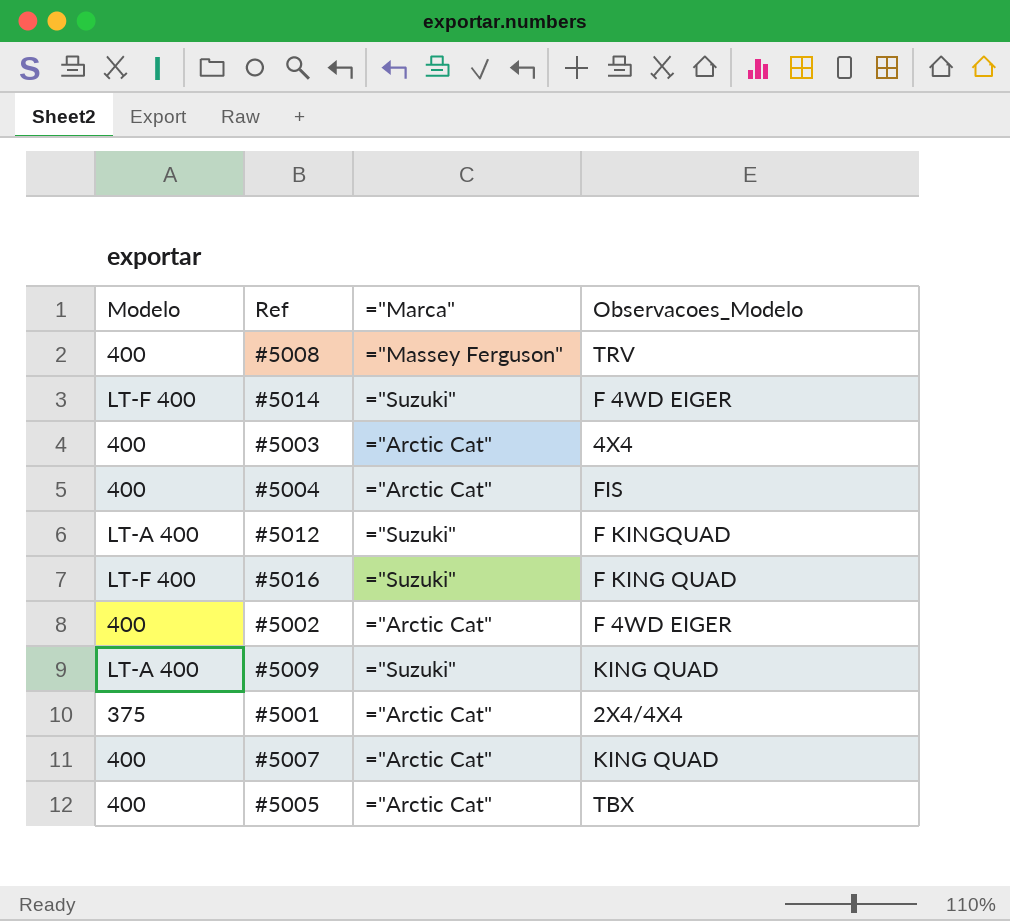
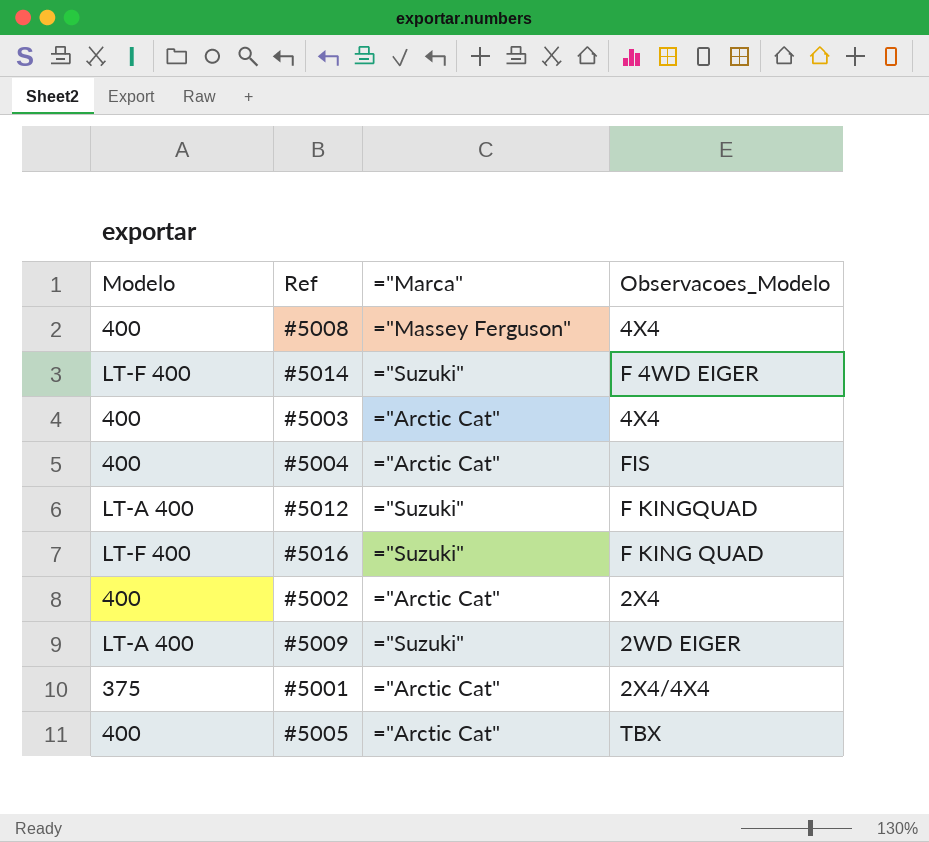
row #5007: 400 | ="Arctic Cat" | KING QUAD -> none
#5008 | Observacoes_Modelo: TRV -> 4X4
#5002 | Observacoes_Modelo: F 4WD EIGER -> 2X4
#5009 | Observacoes_Modelo: KING QUAD -> 2WD EIGER

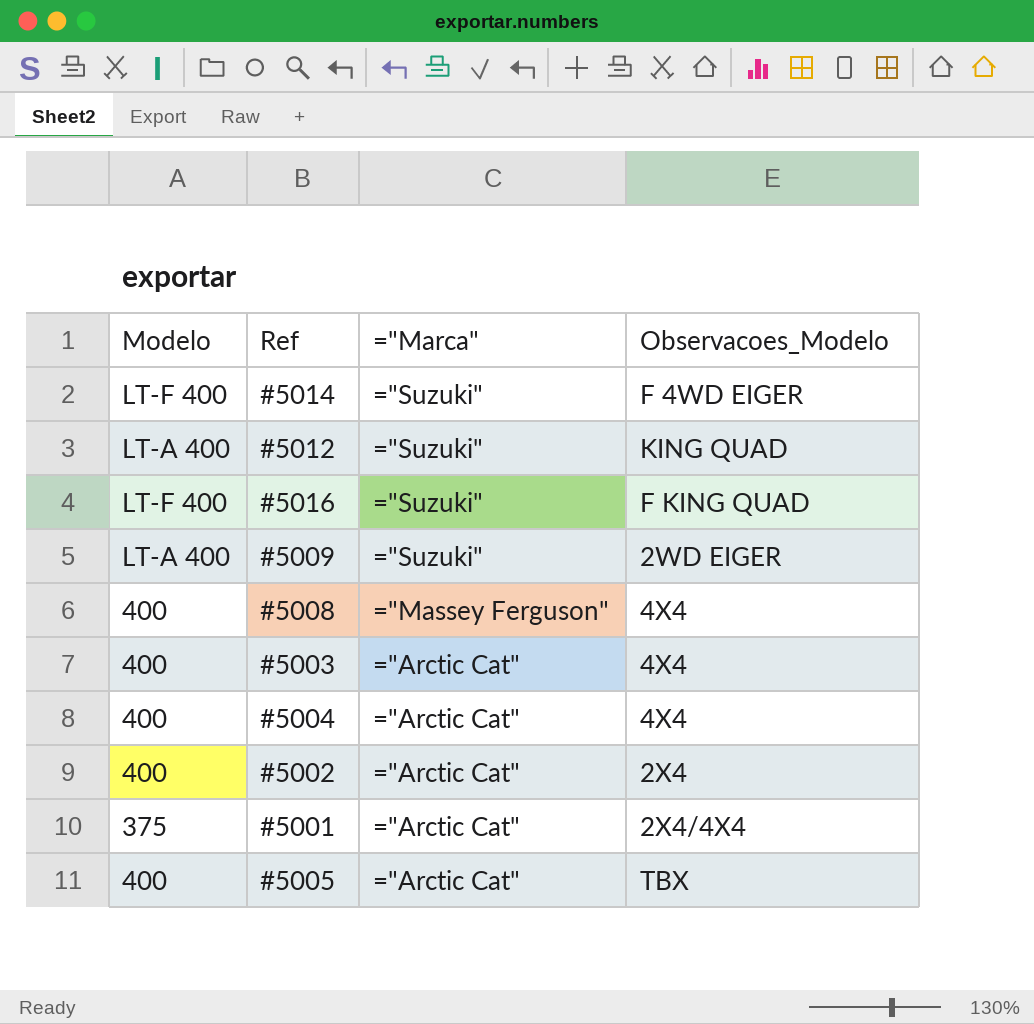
row order: none -> ="Marca" descending
#5012 | Observacoes_Modelo: F KINGQUAD -> KING QUAD
#5004 | Observacoes_Modelo: FIS -> 4X4

